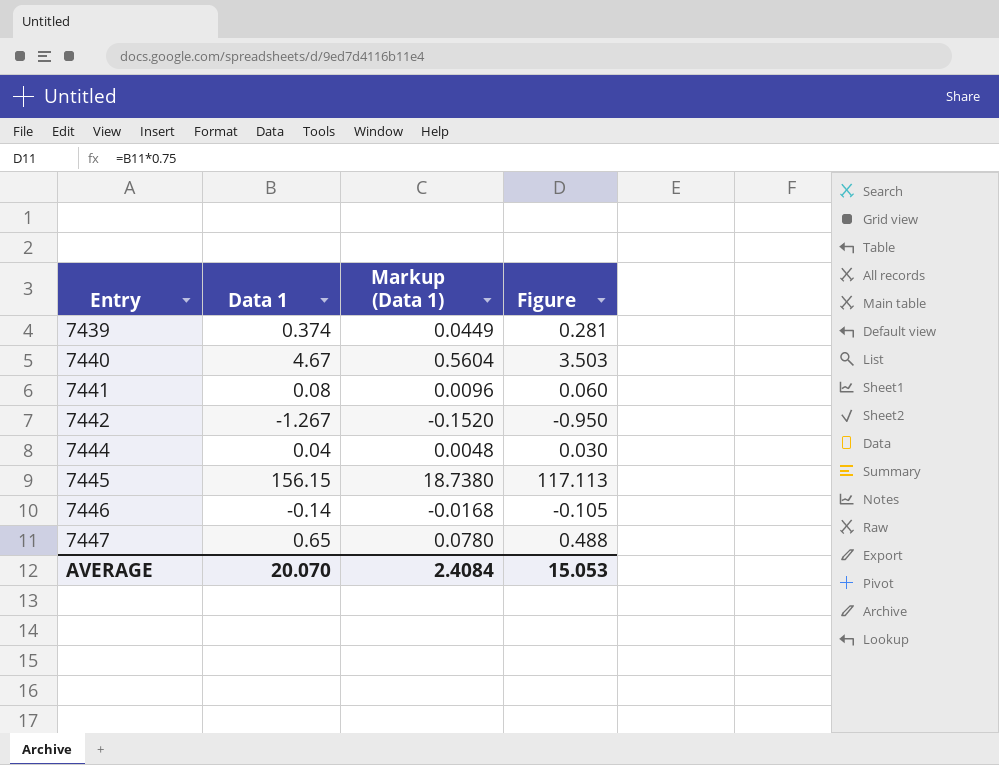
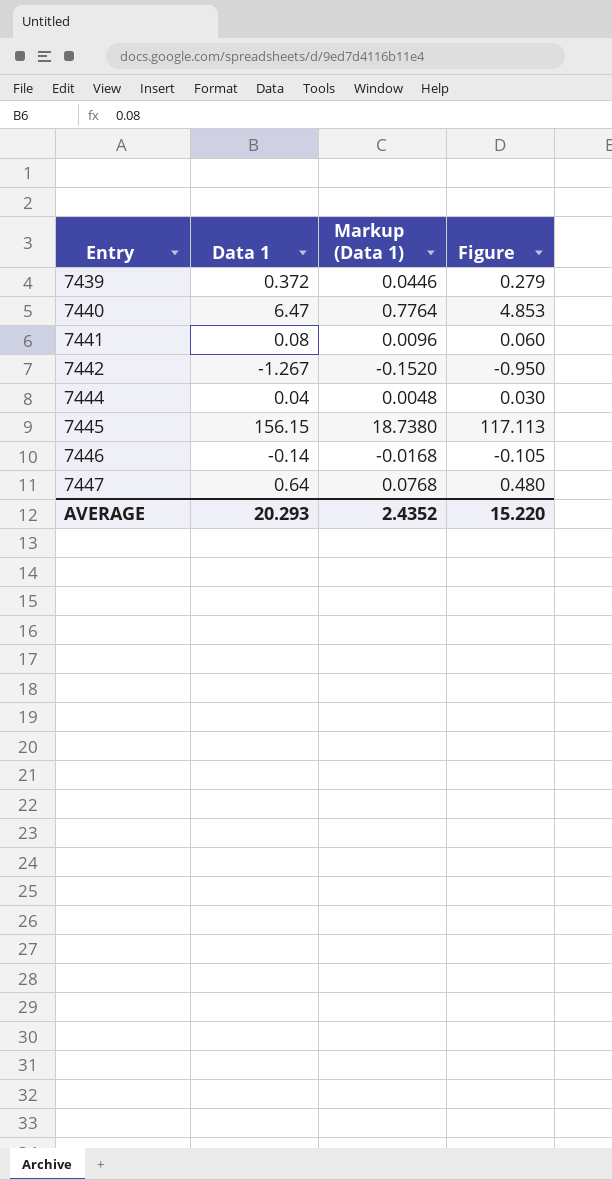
7439 | Data 1: 0.374 -> 0.372
7439 | Markup (Data 1): 0.0449 -> 0.0446
7439 | Figure: 0.281 -> 0.279
7440 | Data 1: 4.67 -> 6.47
7440 | Markup (Data 1): 0.5604 -> 0.7764
7440 | Figure: 3.503 -> 4.853
7447 | Data 1: 0.65 -> 0.64
7447 | Markup (Data 1): 0.0780 -> 0.0768
7447 | Figure: 0.488 -> 0.480
AVERAGE | Data 1: 20.070 -> 20.293
AVERAGE | Markup (Data 1): 2.4084 -> 2.4352
AVERAGE | Figure: 15.053 -> 15.220

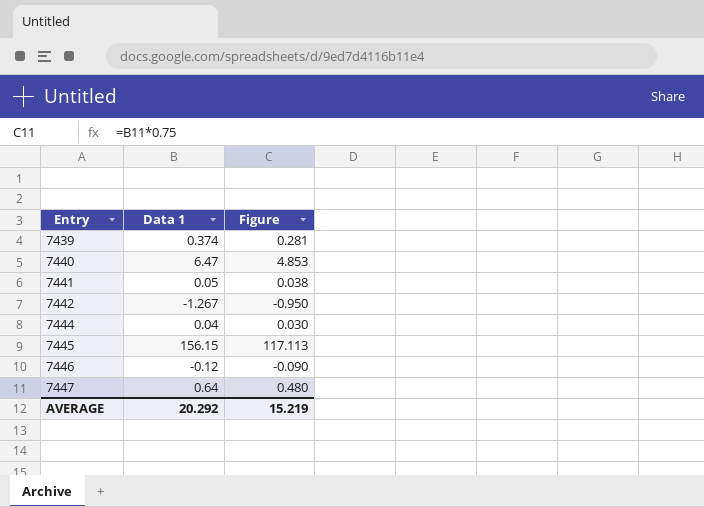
column Markup (Data 1) | formula: [Data 1] * 0.12 -> none
7439 | Data 1: 0.372 -> 0.374
7439 | Figure: 0.279 -> 0.281
7441 | Data 1: 0.08 -> 0.05
7441 | Figure: 0.060 -> 0.038
7446 | Data 1: -0.14 -> -0.12
7446 | Figure: -0.105 -> -0.090
AVERAGE | Data 1: 20.293 -> 20.292
AVERAGE | Figure: 15.220 -> 15.219

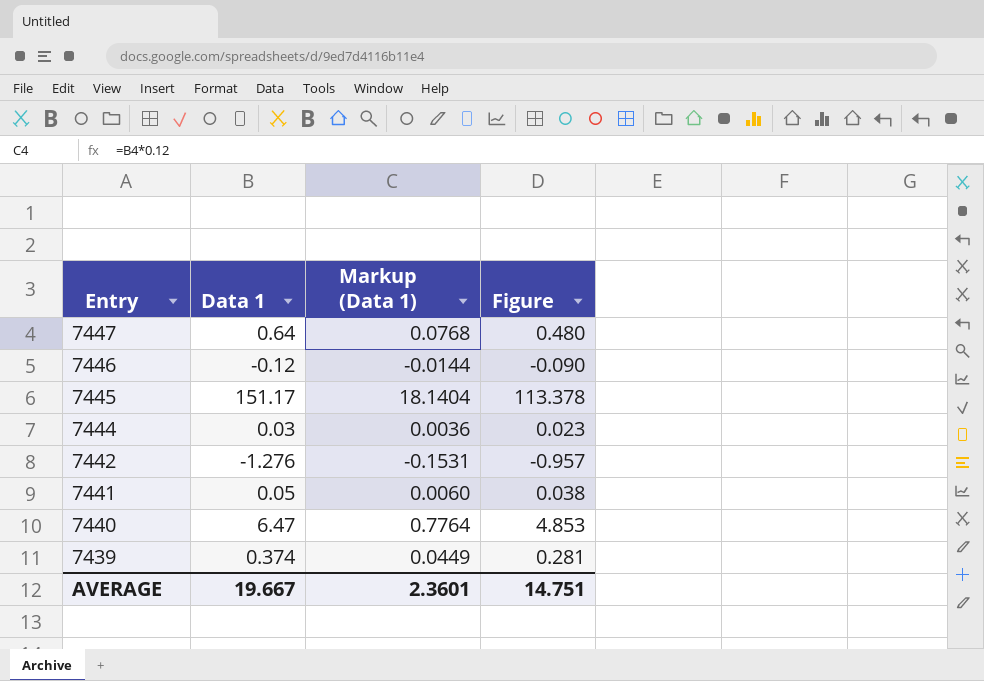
row order: Entry ascending -> Entry descending
column Markup (Data 1) | formula: none -> [Data 1] * 0.12
7445 | Data 1: 156.15 -> 151.17
7445 | Figure: 117.113 -> 113.378
7444 | Data 1: 0.04 -> 0.03
7444 | Figure: 0.030 -> 0.023
7442 | Data 1: -1.267 -> -1.276
7442 | Figure: -0.950 -> -0.957
AVERAGE | Data 1: 20.292 -> 19.667
AVERAGE | Figure: 15.219 -> 14.751

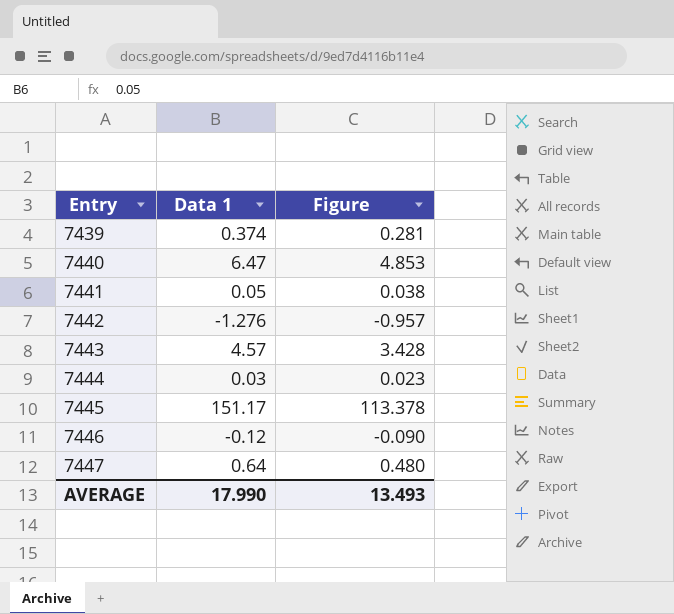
row order: Entry descending -> Entry ascending
column Markup (Data 1) | formula: [Data 1] * 0.12 -> none
row 7443: none -> 4.57 | 3.428
AVERAGE | Data 1: 19.667 -> 17.990
AVERAGE | Figure: 14.751 -> 13.493

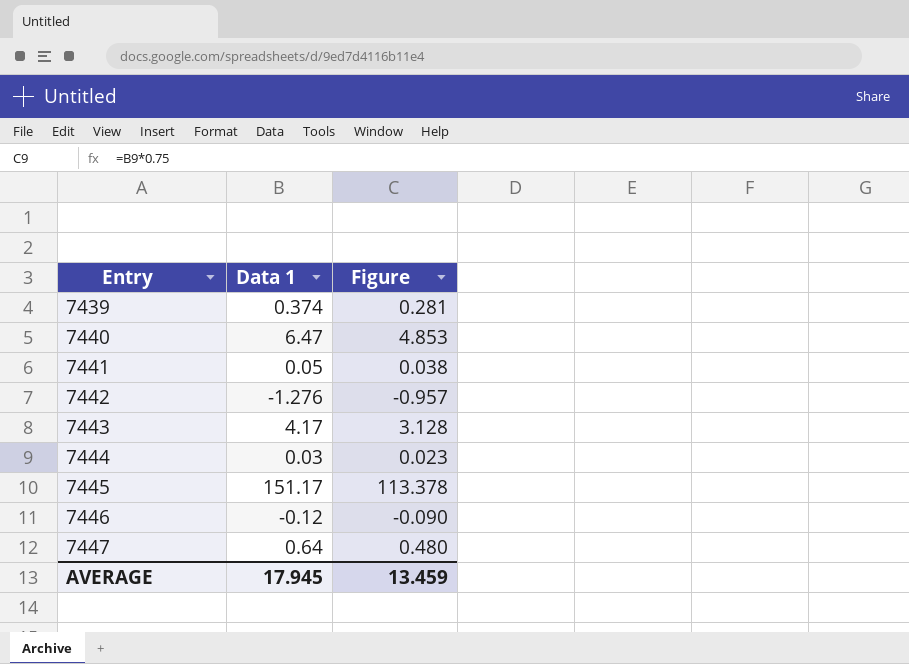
7443 | Data 1: 4.57 -> 4.17
7443 | Figure: 3.428 -> 3.128
AVERAGE | Data 1: 17.990 -> 17.945
AVERAGE | Figure: 13.493 -> 13.459

